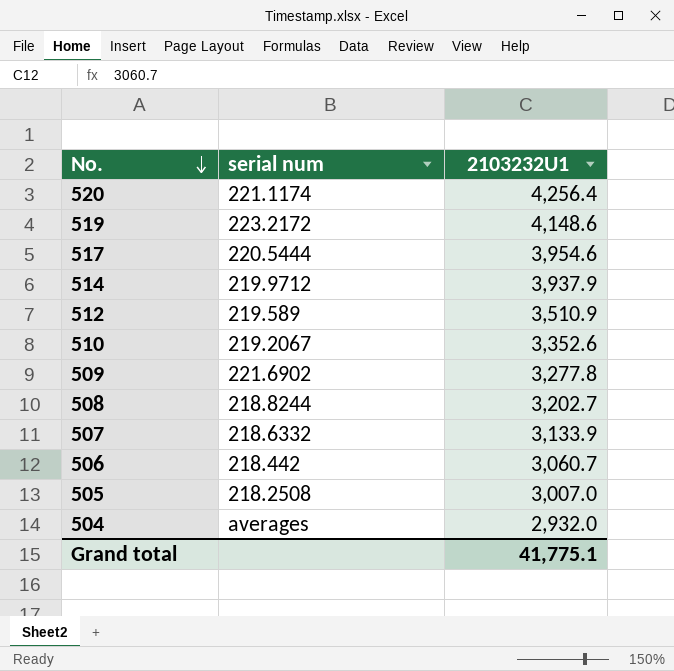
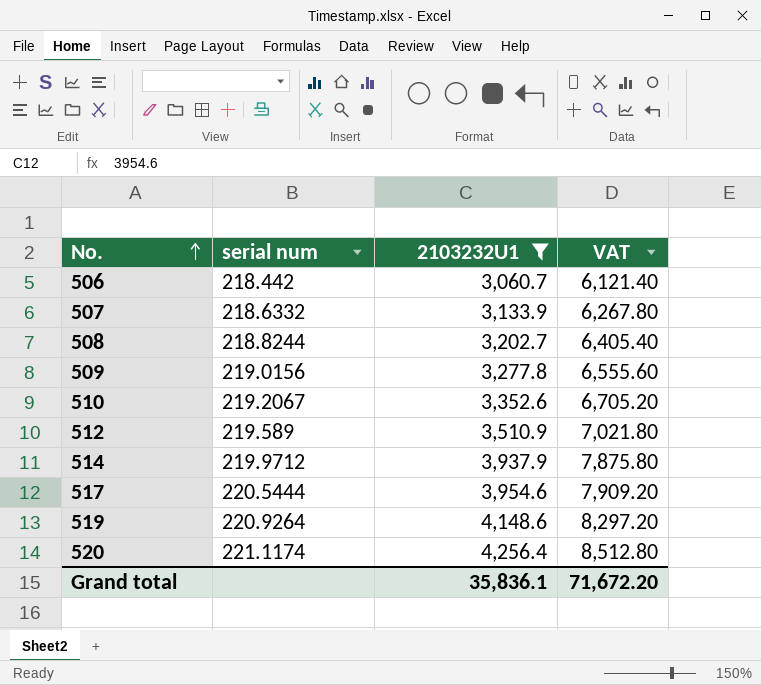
filter: none -> 2103232U1 >= 3,060.7
row order: No. descending -> No. ascending
column VAT | formula: none -> [2103232U1] * 2
509 | serial num: 221.6902 -> 219.0156
519 | serial num: 223.2172 -> 220.9264
Grand total | 2103232U1: 41,775.1 -> 35,836.1

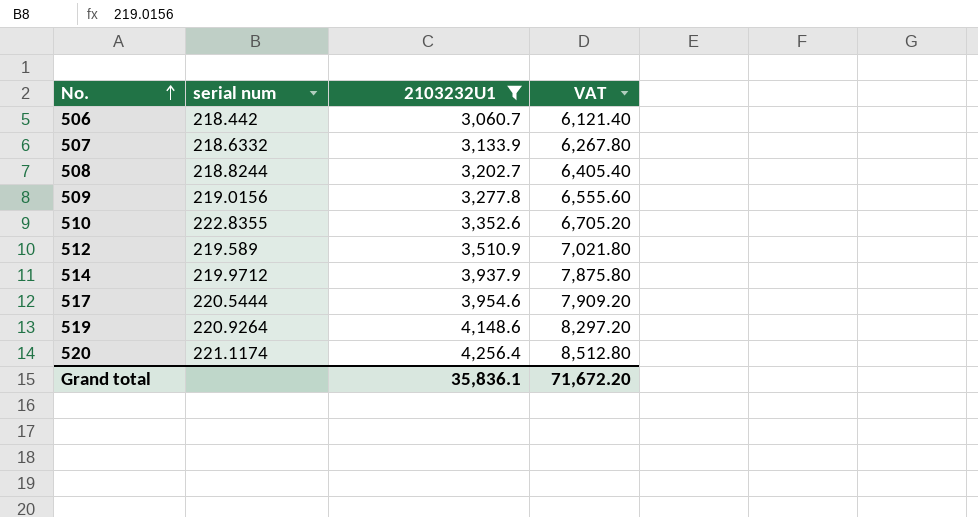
510 | serial num: 219.2067 -> 222.8355

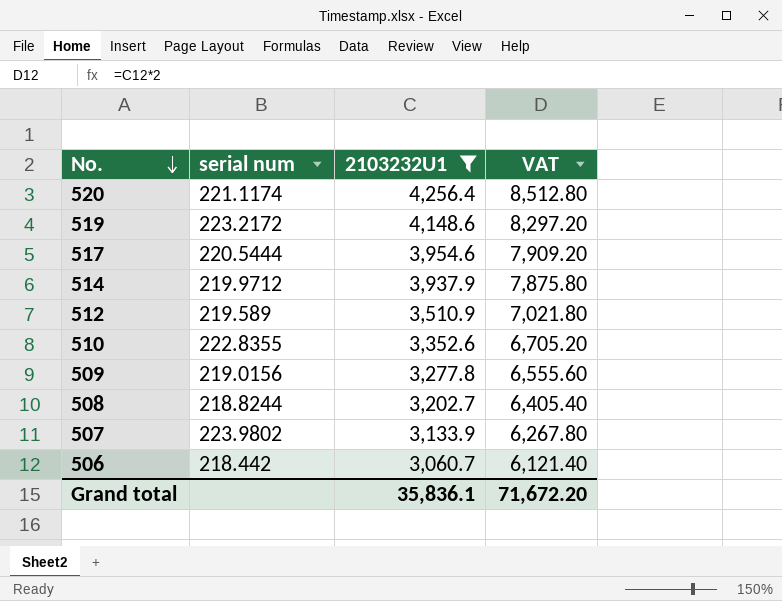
row order: No. ascending -> No. descending
519 | serial num: 220.9264 -> 223.2172
507 | serial num: 218.6332 -> 223.9802

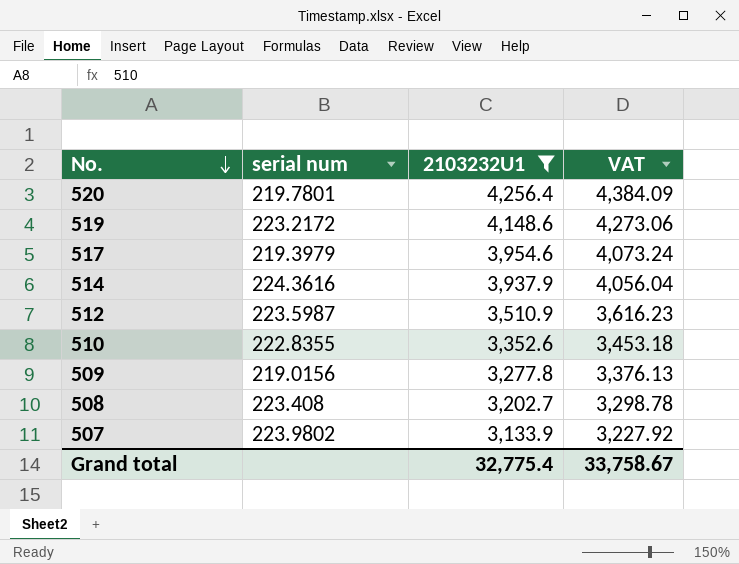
column VAT | formula: [2103232U1] * 2 -> [2103232U1] * 1.03
row 506: 218.442 | 3,060.7 | 6,121.40 -> none
520 | serial num: 221.1174 -> 219.7801
517 | serial num: 220.5444 -> 219.3979
514 | serial num: 219.9712 -> 224.3616
512 | serial num: 219.589 -> 223.5987
508 | serial num: 218.8244 -> 223.408
Grand total | 2103232U1: 35,836.1 -> 32,775.4
Grand total | VAT: 71,672.20 -> 33,758.67

